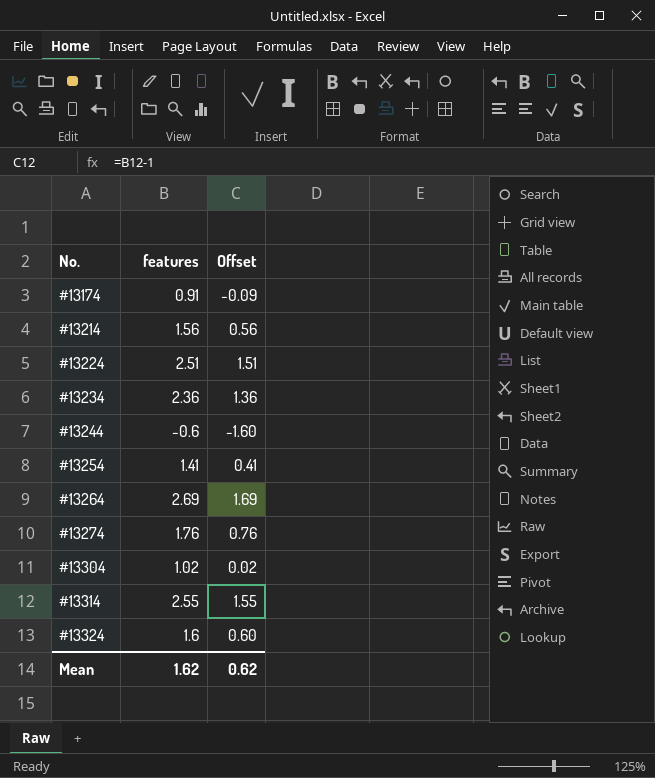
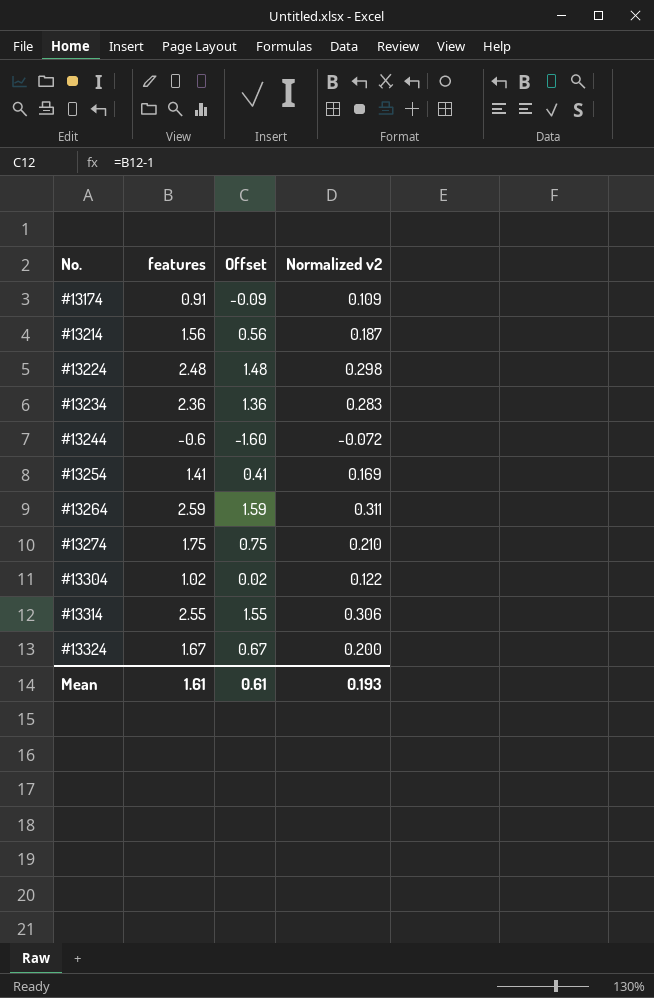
column Normalized v2 | formula: none -> [features] * 0.12
#13224 | features: 2.51 -> 2.48
#13224 | Offset: 1.51 -> 1.48
#13264 | features: 2.69 -> 2.59
#13264 | Offset: 1.69 -> 1.59
#13274 | features: 1.76 -> 1.75
#13274 | Offset: 0.76 -> 0.75
#13324 | features: 1.6 -> 1.67
#13324 | Offset: 0.60 -> 0.67
Mean | features: 1.62 -> 1.61
Mean | Offset: 0.62 -> 0.61

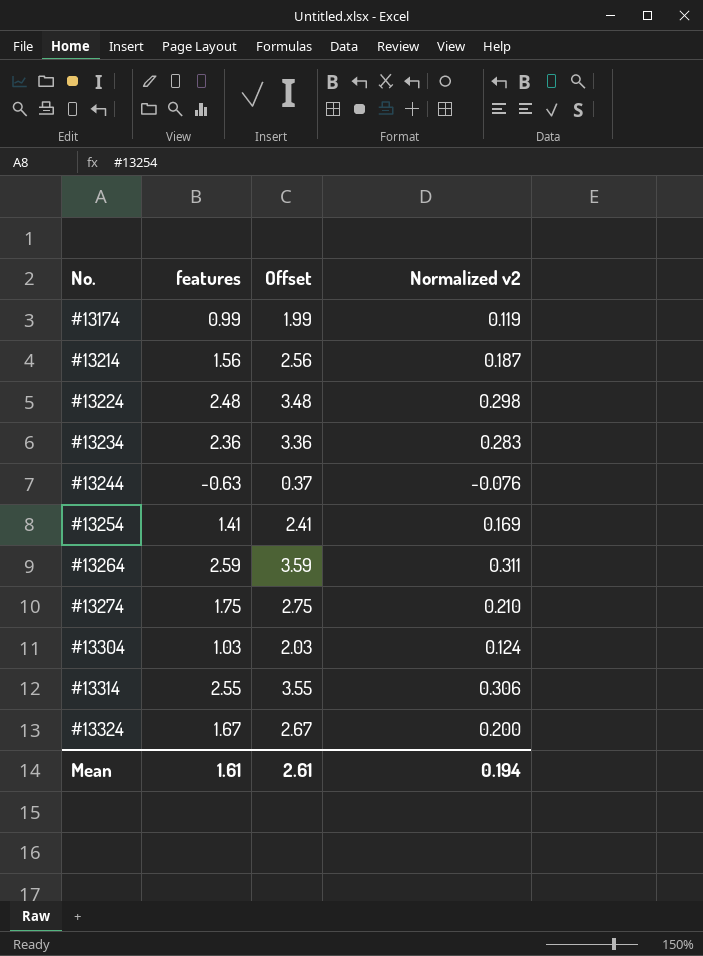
column Offset | formula: [features] - 1 -> [features] + 1
#13174 | features: 0.91 -> 0.99
#13174 | Normalized v2: 0.109 -> 0.119
#13244 | features: -0.6 -> -0.63
#13244 | Normalized v2: -0.072 -> -0.076
#13304 | features: 1.02 -> 1.03
#13304 | Normalized v2: 0.122 -> 0.124
Mean | Offset: 0.61 -> 2.61
Mean | Normalized v2: 0.193 -> 0.194

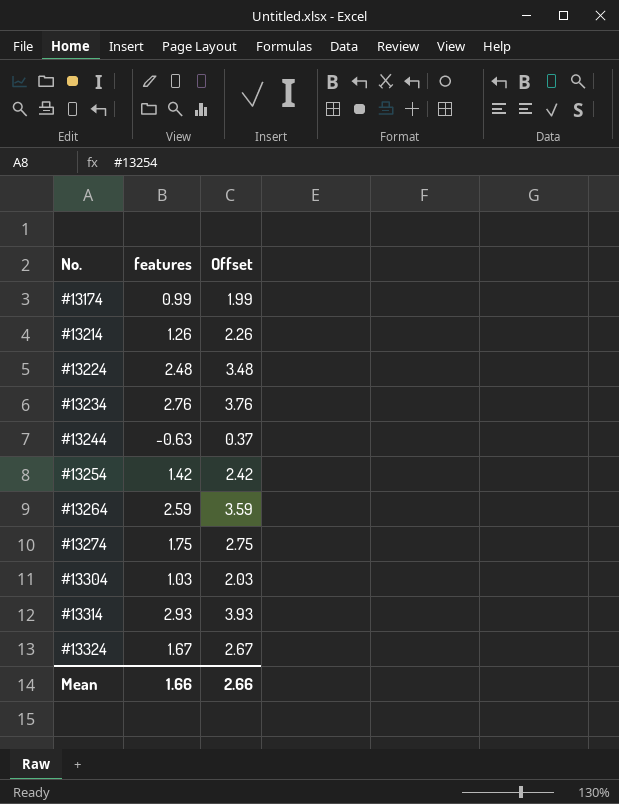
column Normalized v2 | formula: [features] * 0.12 -> none
#13214 | features: 1.56 -> 1.26
#13214 | Offset: 2.56 -> 2.26
#13234 | features: 2.36 -> 2.76
#13234 | Offset: 3.36 -> 3.76
#13254 | features: 1.41 -> 1.42
#13254 | Offset: 2.41 -> 2.42
#13314 | features: 2.55 -> 2.93
#13314 | Offset: 3.55 -> 3.93
Mean | features: 1.61 -> 1.66
Mean | Offset: 2.61 -> 2.66

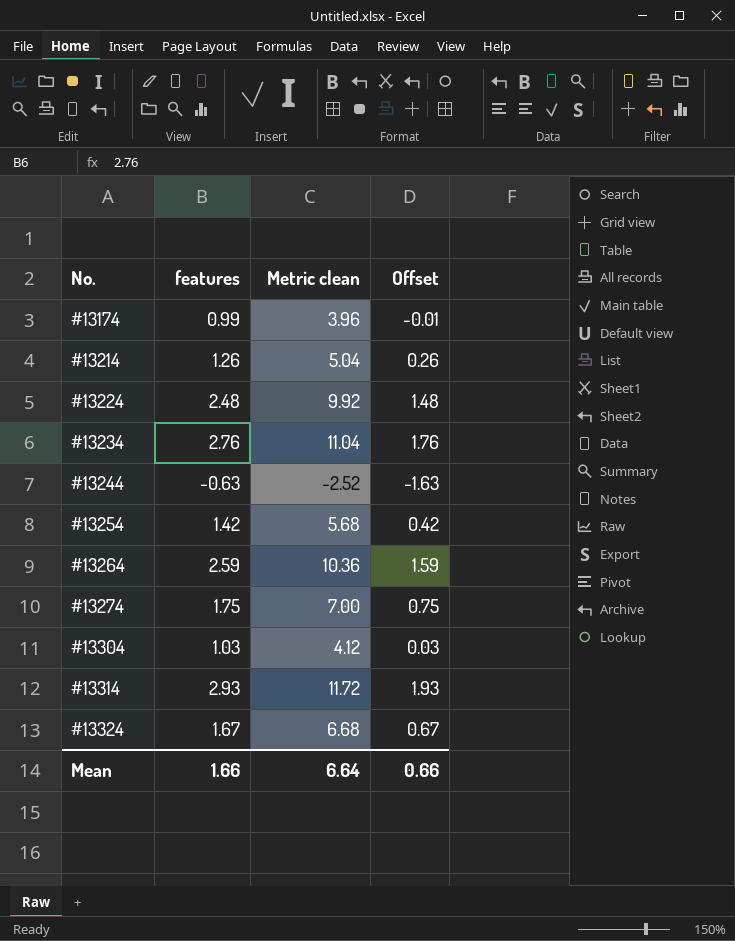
column Metric clean | formula: none -> [features] * 4
column Offset | formula: [features] + 1 -> [features] - 1
Mean | Offset: 2.66 -> 0.66

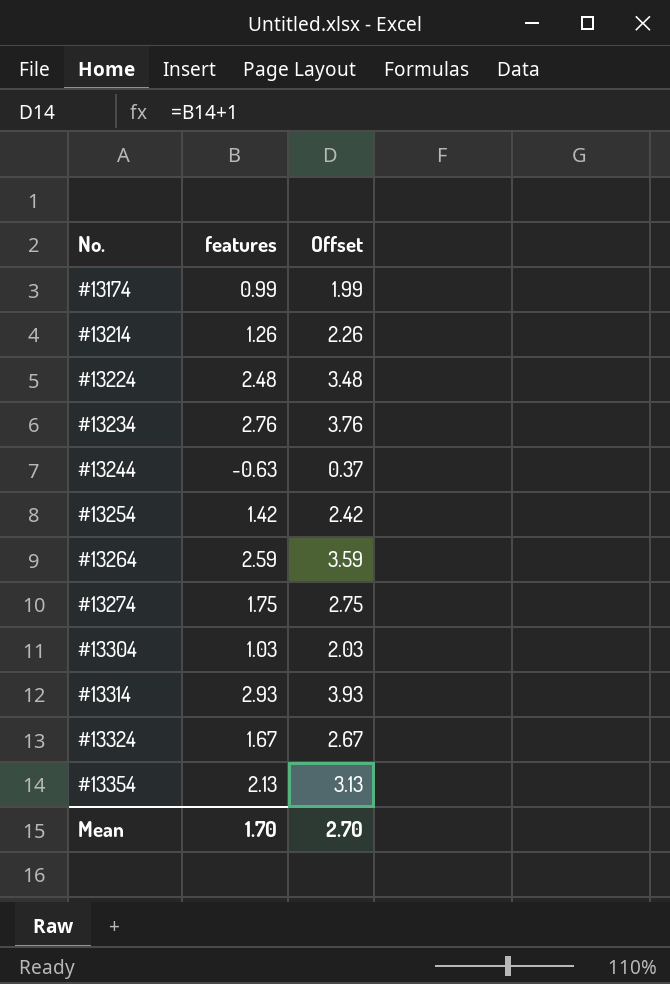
column Metric clean | formula: [features] * 4 -> none
column Offset | formula: [features] - 1 -> [features] + 1
row #13354: none -> 2.13 | 3.13
Mean | features: 1.66 -> 1.70
Mean | Offset: 0.66 -> 2.70

